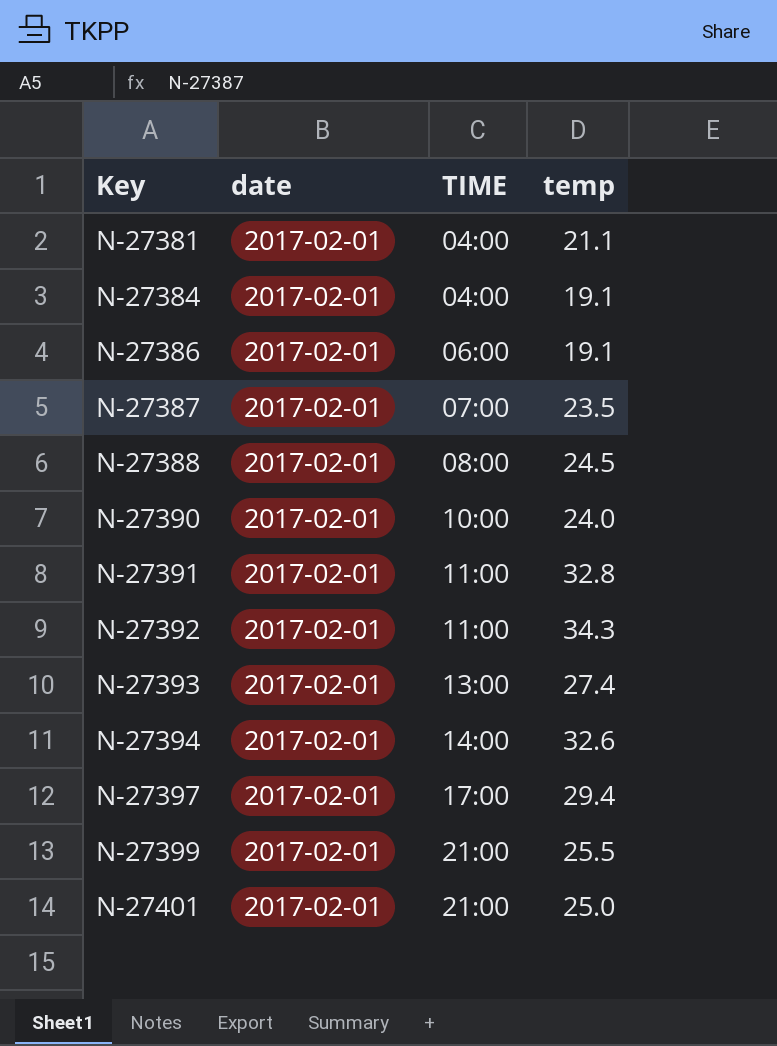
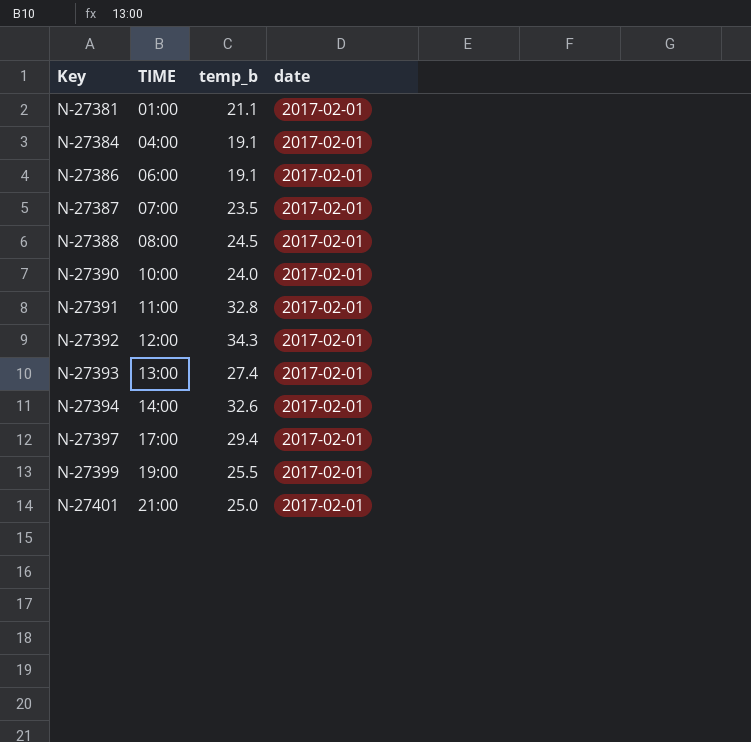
column name: temp -> temp_b
column date | position: 2 -> 4
N-27381 | TIME: 04:00 -> 01:00
N-27392 | TIME: 11:00 -> 12:00
N-27399 | TIME: 21:00 -> 19:00

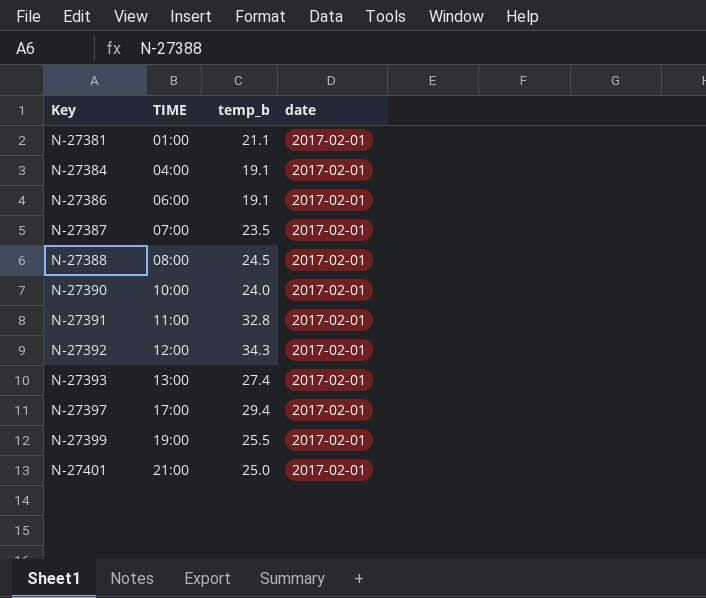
row N-27394: 14:00 | 32.6 | 2017-02-01 -> none

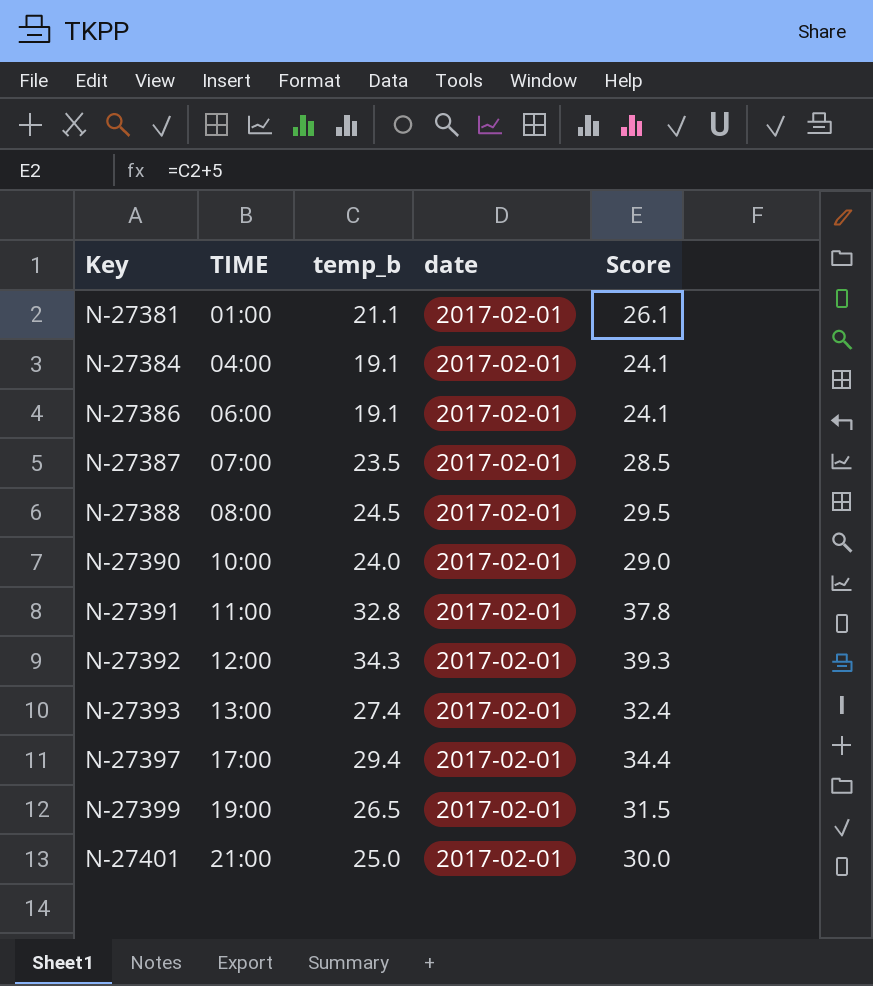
column Score | formula: none -> [temp_b] + 5
N-27399 | temp_b: 25.5 -> 26.5

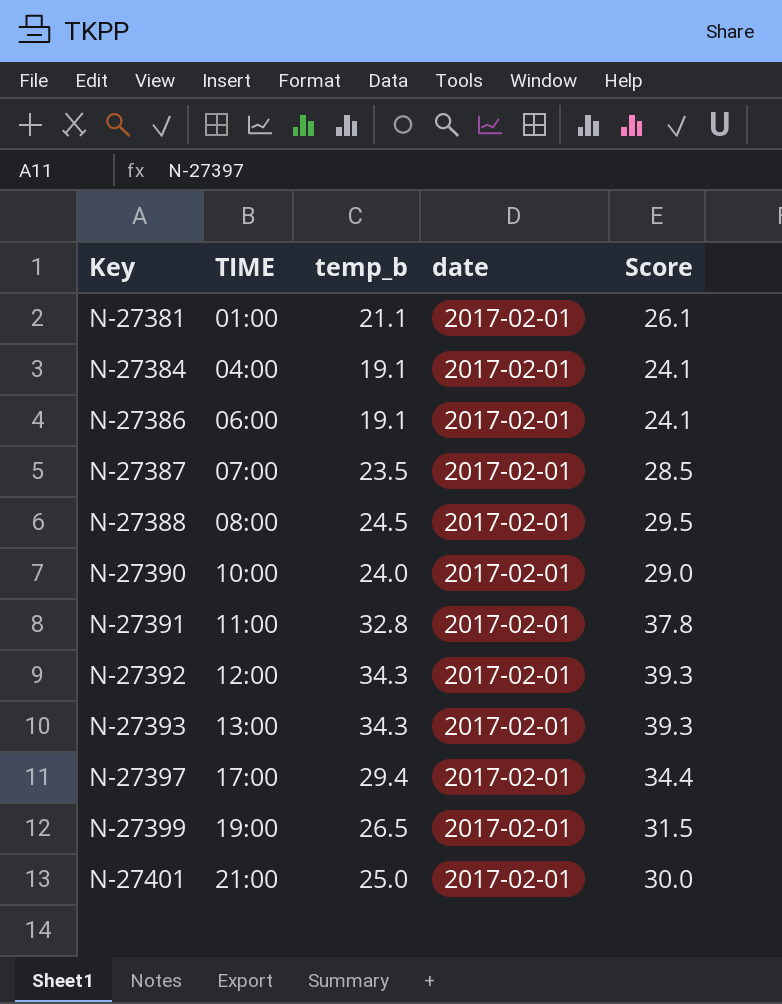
N-27393 | temp_b: 27.4 -> 34.3
N-27393 | Score: 32.4 -> 39.3

